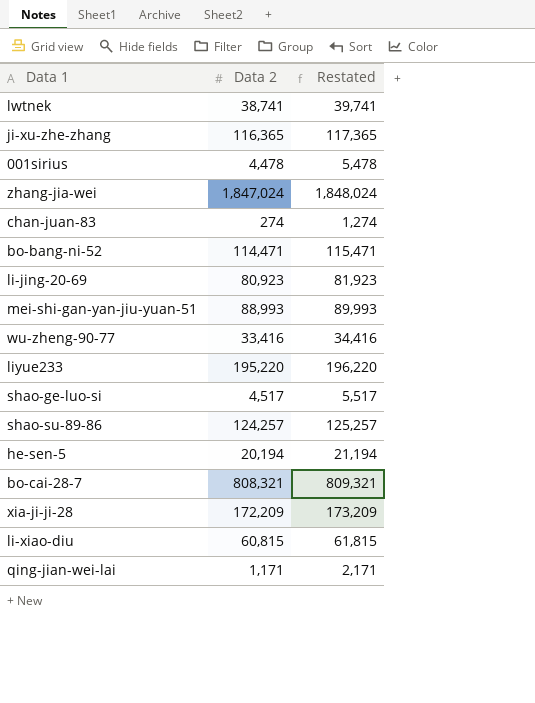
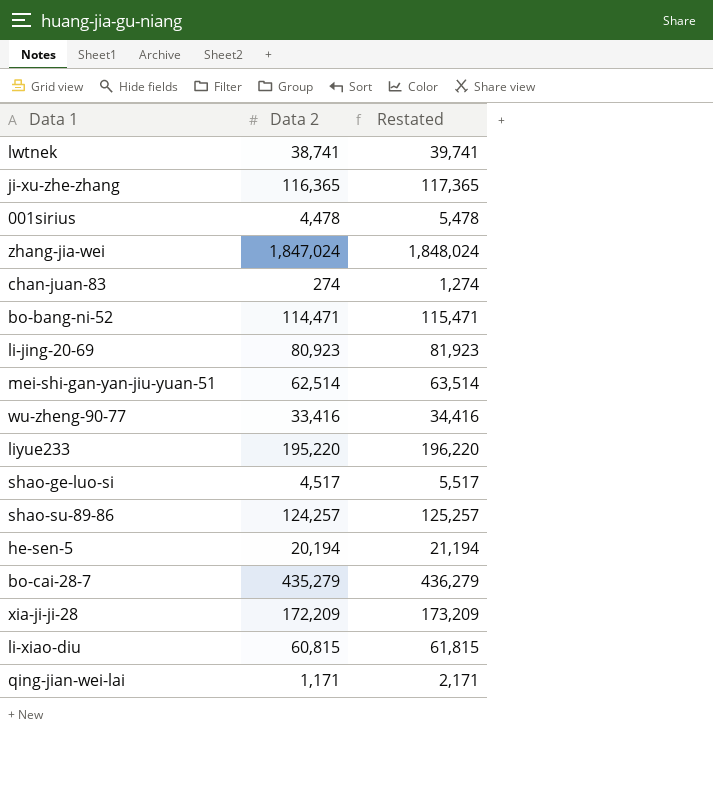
mei-shi-gan-yan-jiu-yuan-51 | Data 2: 88,993 -> 62,514
mei-shi-gan-yan-jiu-yuan-51 | Restated: 89,993 -> 63,514
bo-cai-28-7 | Data 2: 808,321 -> 435,279
bo-cai-28-7 | Restated: 809,321 -> 436,279

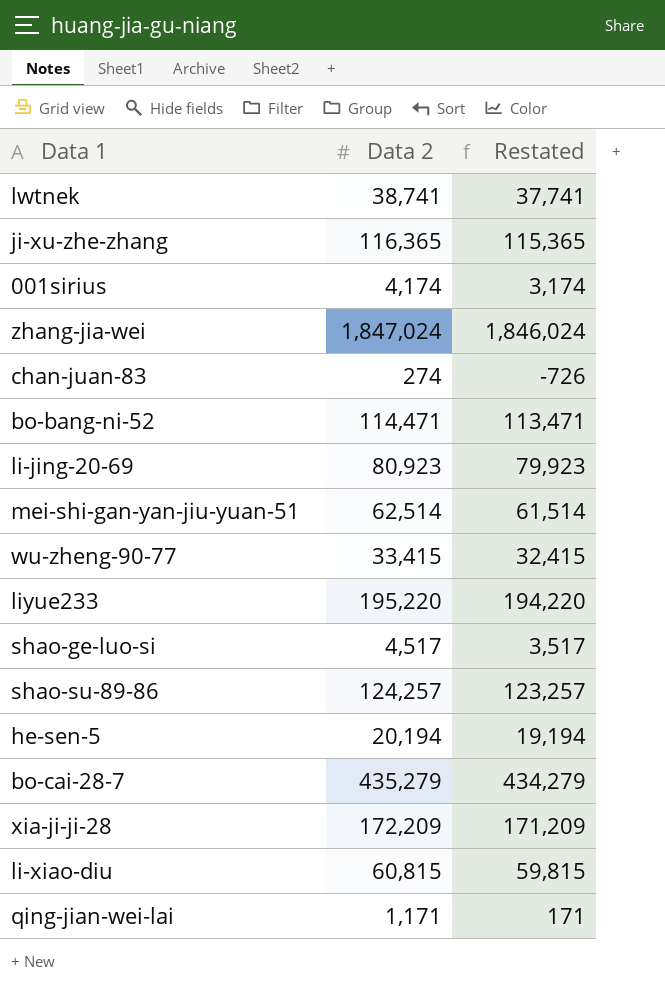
column Restated | formula: [Data 2] + 1000 -> [Data 2] - 1000
001sirius | Data 2: 4,478 -> 4,174
wu-zheng-90-77 | Data 2: 33,416 -> 33,415

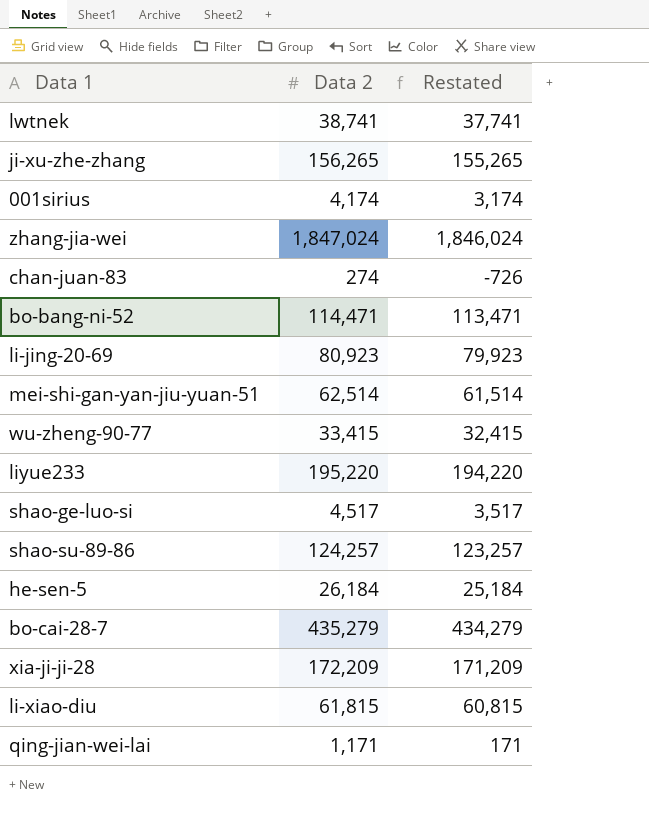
ji-xu-zhe-zhang | Data 2: 116,365 -> 156,265
ji-xu-zhe-zhang | Restated: 115,365 -> 155,265
he-sen-5 | Data 2: 20,194 -> 26,184
he-sen-5 | Restated: 19,194 -> 25,184
li-xiao-diu | Data 2: 60,815 -> 61,815
li-xiao-diu | Restated: 59,815 -> 60,815

